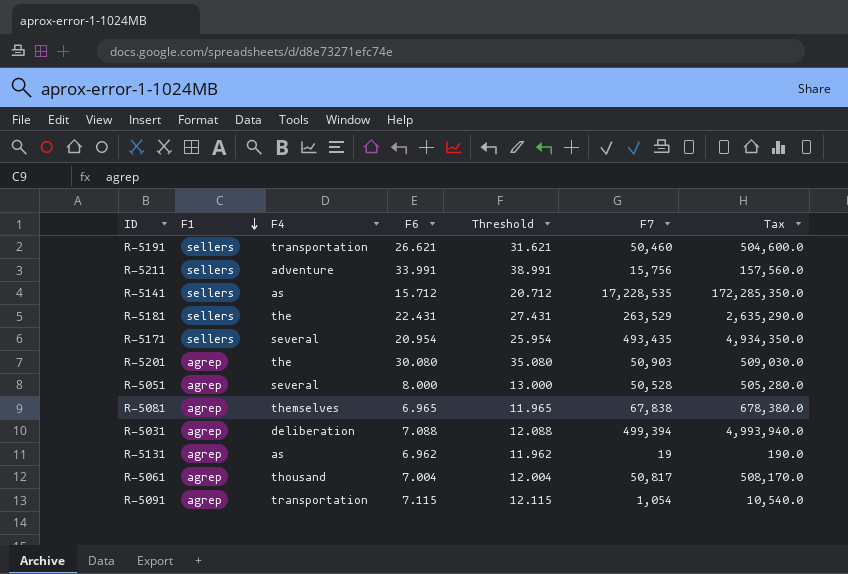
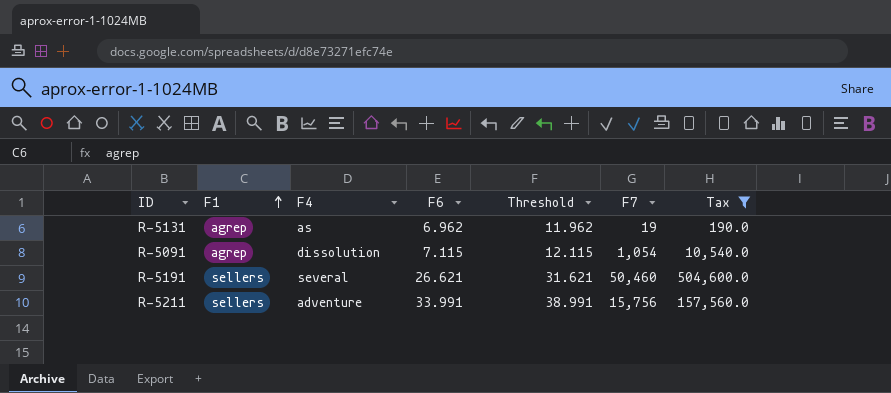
filter: none -> Tax <= 504,600.0
row order: F1 descending -> F1 ascending
R-5091 | F4: transportation -> dissolution
R-5191 | F4: transportation -> several

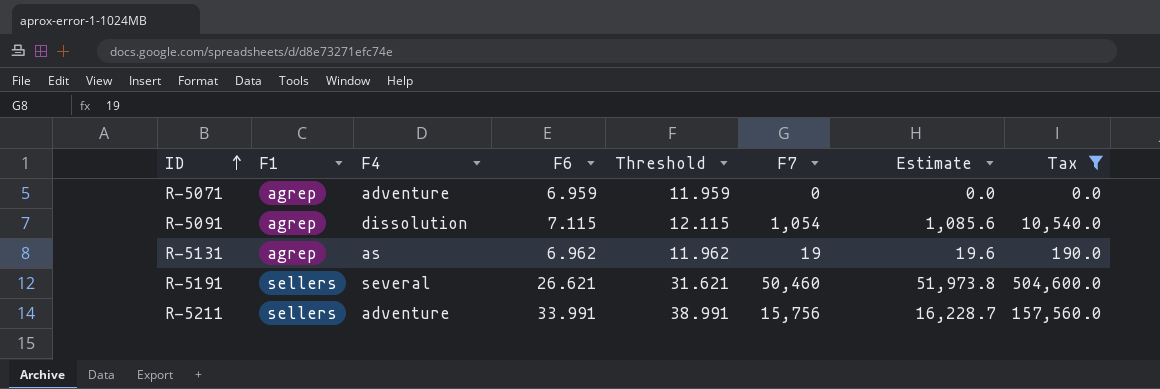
row order: F1 ascending -> ID ascending
column Estimate | formula: none -> [F7] * 1.03
row R-5071: none -> agrep | adventure | 6.959 | 11.959 | 0 | 0.0 | 0.0

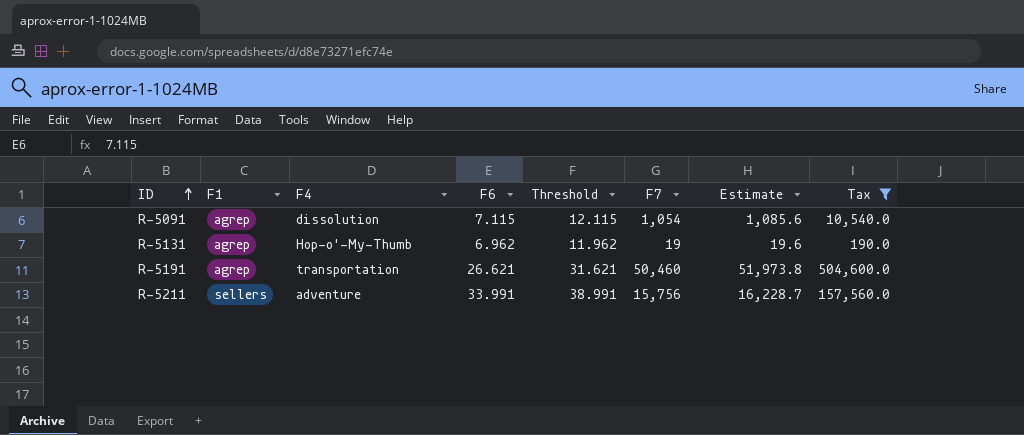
row R-5071: agrep | adventure | 6.959 | 11.959 | 0 | 0.0 | 0.0 -> none
R-5131 | F4: as -> Hop-o'-My-Thumb
R-5191 | F1: sellers -> agrep
R-5191 | F4: several -> transportation

